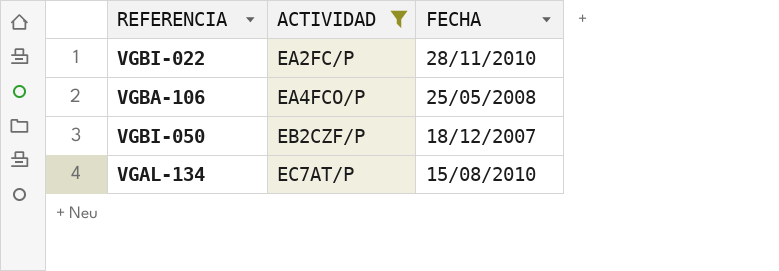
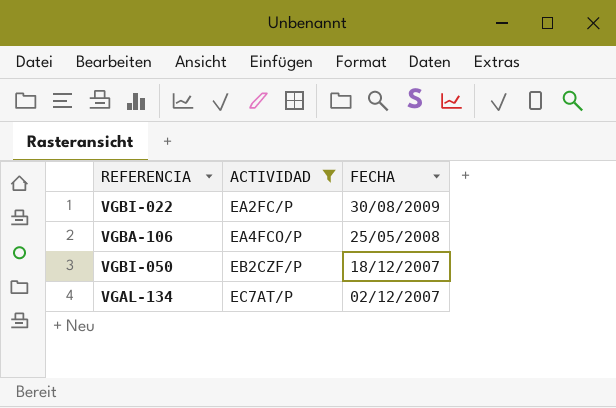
VGBI-022 | FECHA: 28/11/2010 -> 30/08/2009
VGAL-134 | FECHA: 15/08/2010 -> 02/12/2007

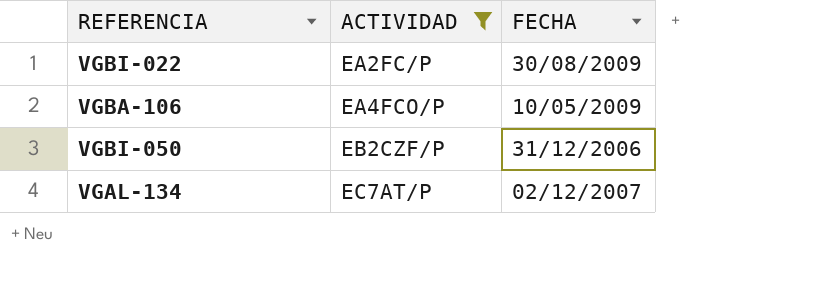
VGBA-106 | FECHA: 25/05/2008 -> 10/05/2009
VGBI-050 | FECHA: 18/12/2007 -> 31/12/2006

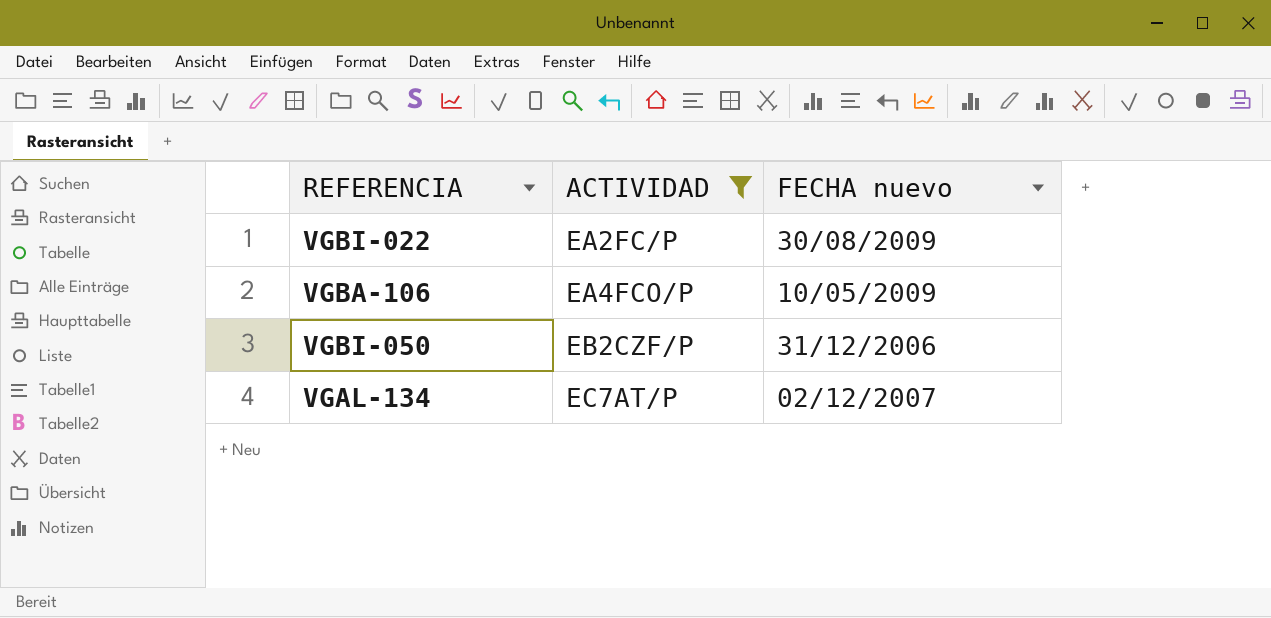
column name: FECHA -> FECHA nuevo

